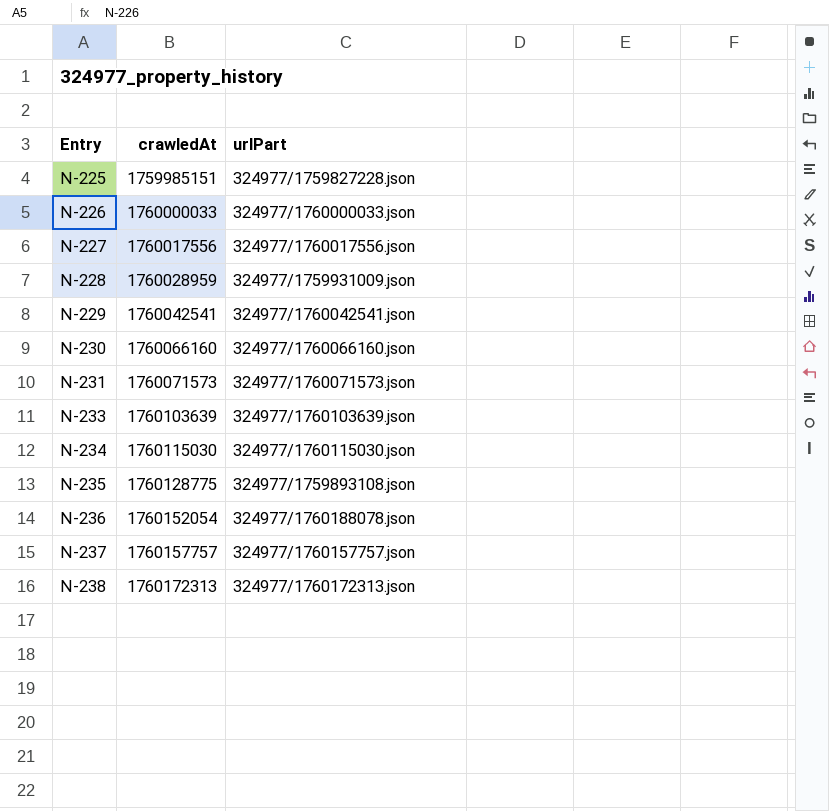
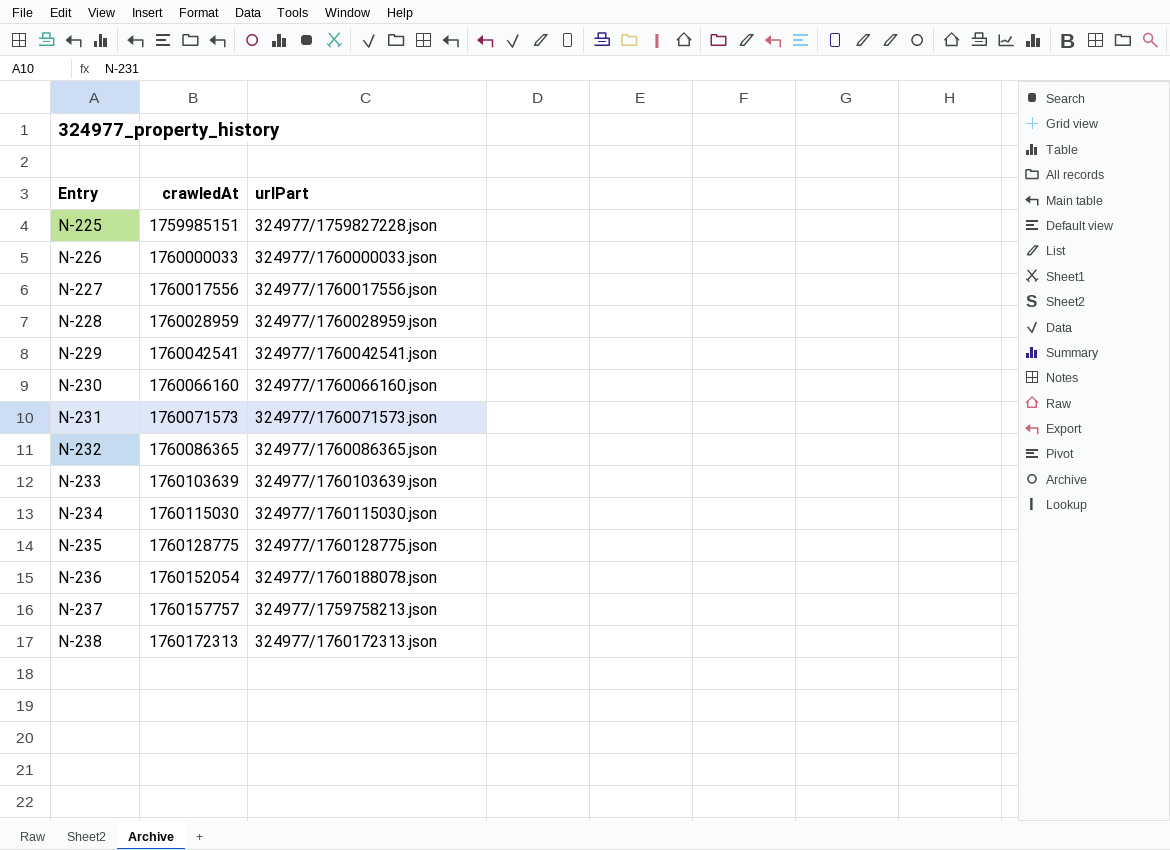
N-228 | urlPart: 324977/1759931009.json -> 324977/1760028959.json
row N-232: none -> 1760086365 | 324977/1760086365.json
N-235 | urlPart: 324977/1759893108.json -> 324977/1760128775.json
N-237 | urlPart: 324977/1760157757.json -> 324977/1759758213.json

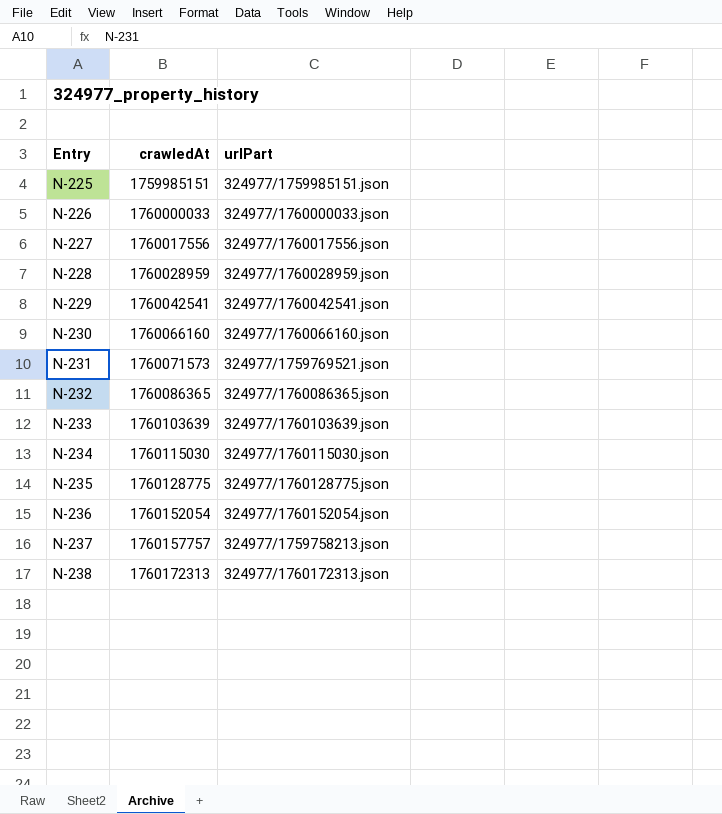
N-225 | urlPart: 324977/1759827228.json -> 324977/1759985151.json
N-231 | urlPart: 324977/1760071573.json -> 324977/1759769521.json
N-236 | urlPart: 324977/1760188078.json -> 324977/1760152054.json

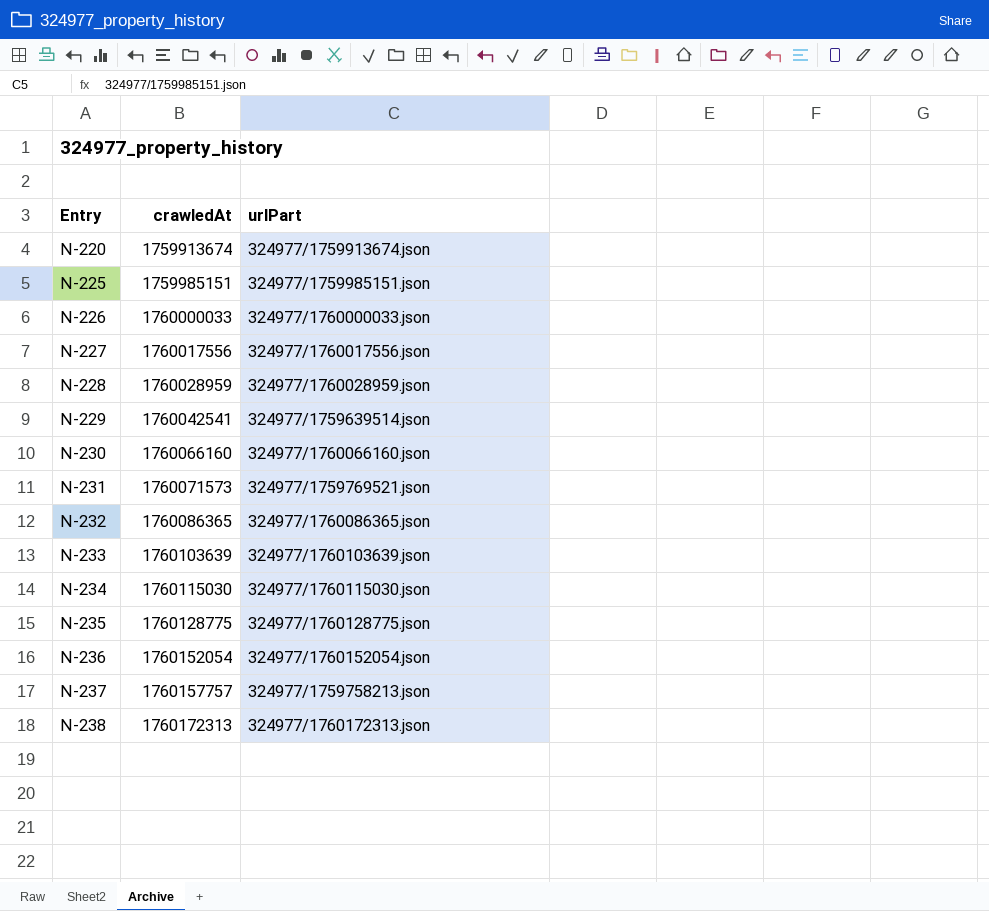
row N-220: none -> 1759913674 | 324977/1759913674.json
N-229 | urlPart: 324977/1760042541.json -> 324977/1759639514.json

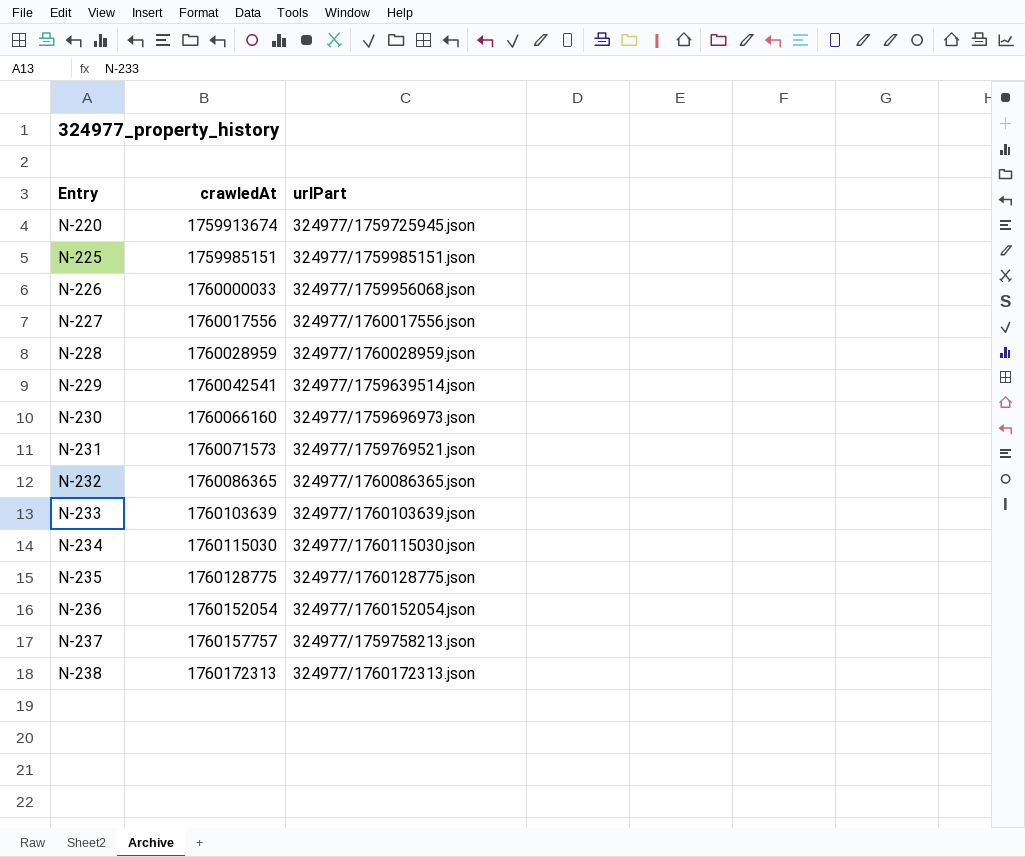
N-220 | urlPart: 324977/1759913674.json -> 324977/1759725945.json
N-226 | urlPart: 324977/1760000033.json -> 324977/1759956068.json
N-230 | urlPart: 324977/1760066160.json -> 324977/1759696973.json

